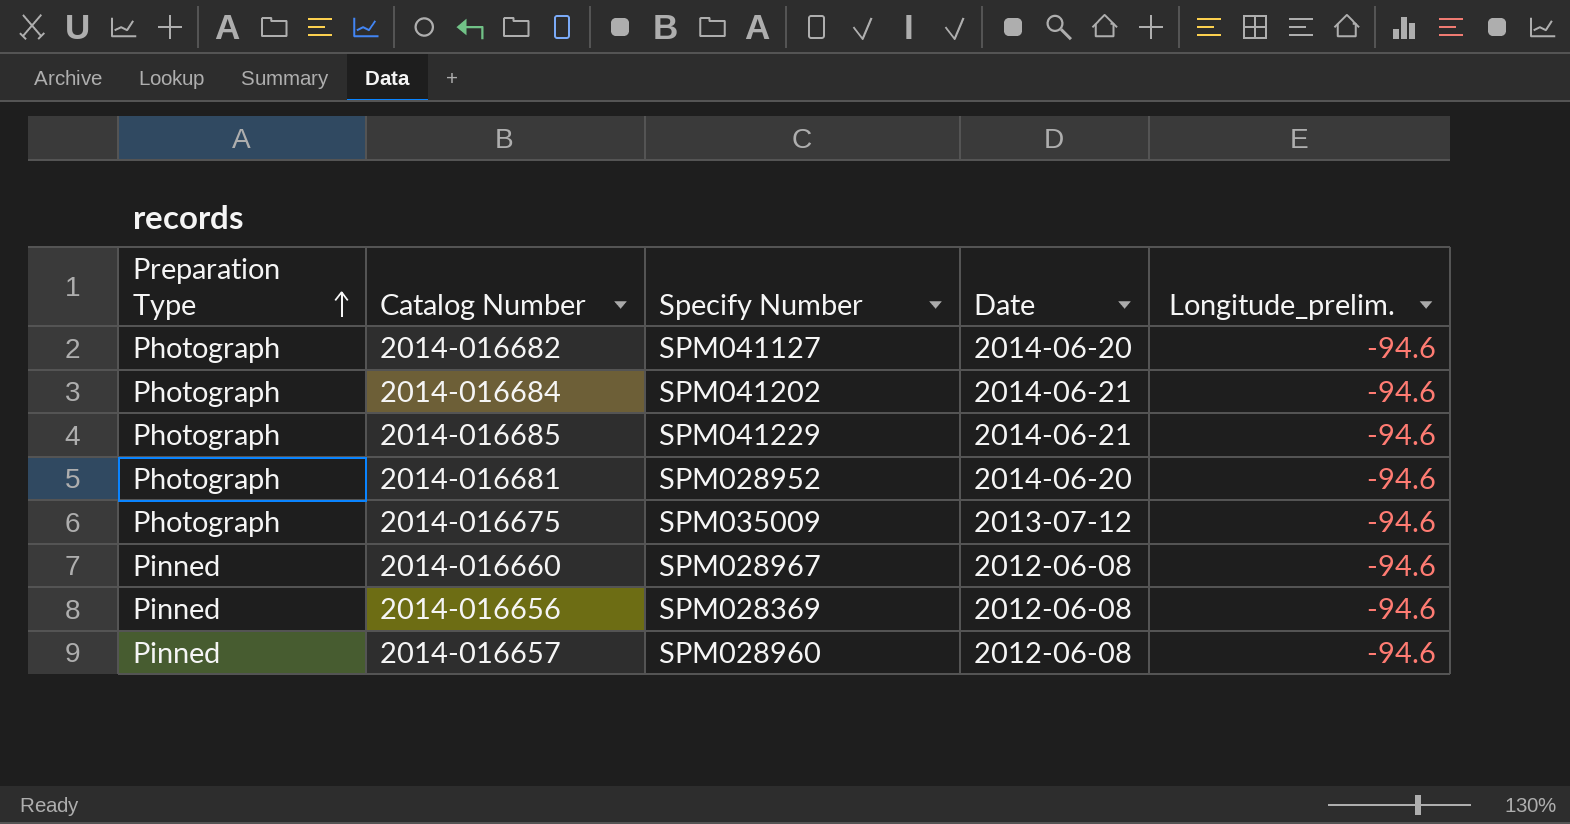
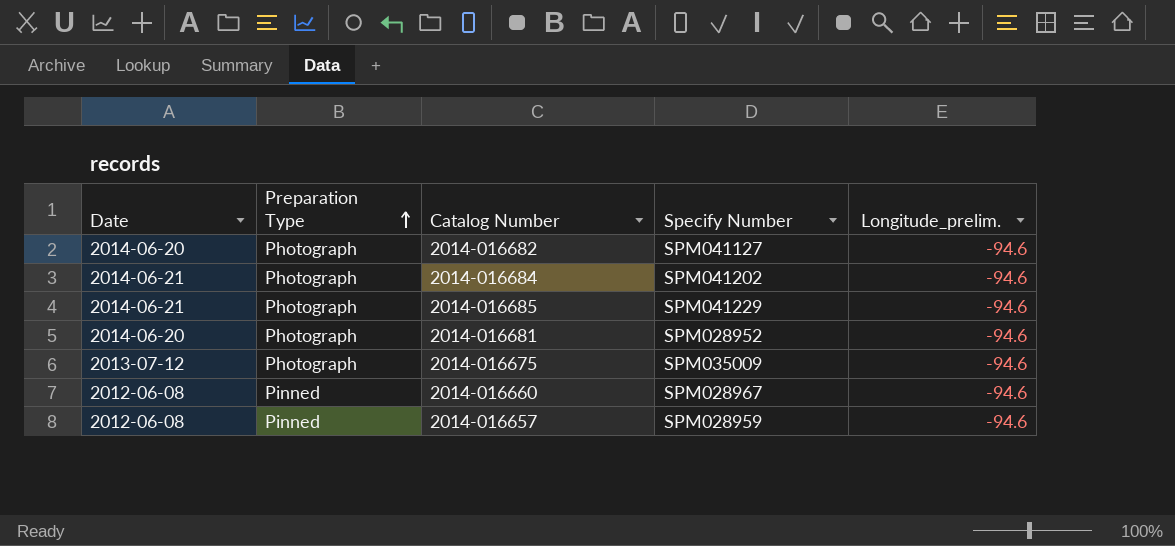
column Date | position: 4 -> 1
row 2014-016656: Pinned | SPM028369 | 2012-06-08 | -94.6 -> none
2014-016657 | Specify Number: SPM028960 -> SPM028959

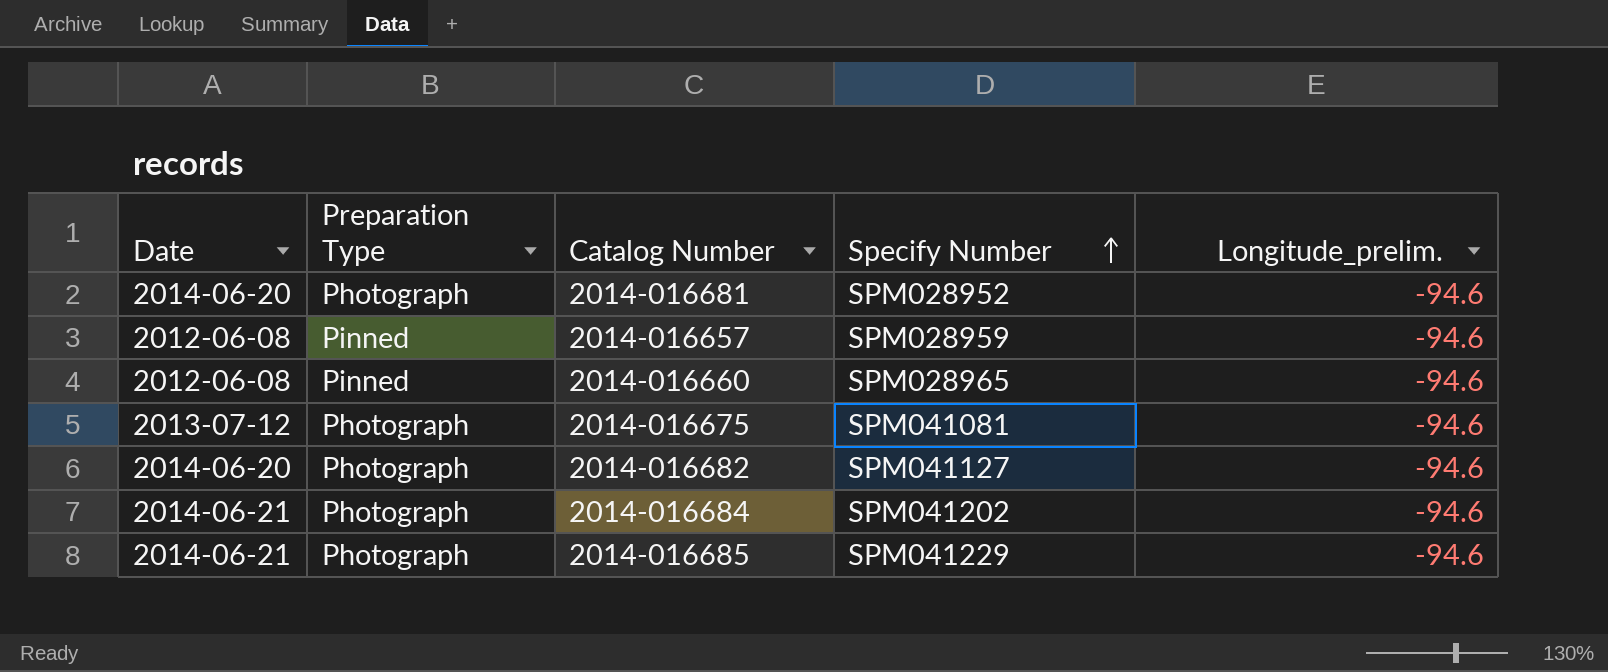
row order: Preparation Type ascending -> Specify Number ascending
2014-016660 | Specify Number: SPM028967 -> SPM028965
2014-016675 | Specify Number: SPM035009 -> SPM041081

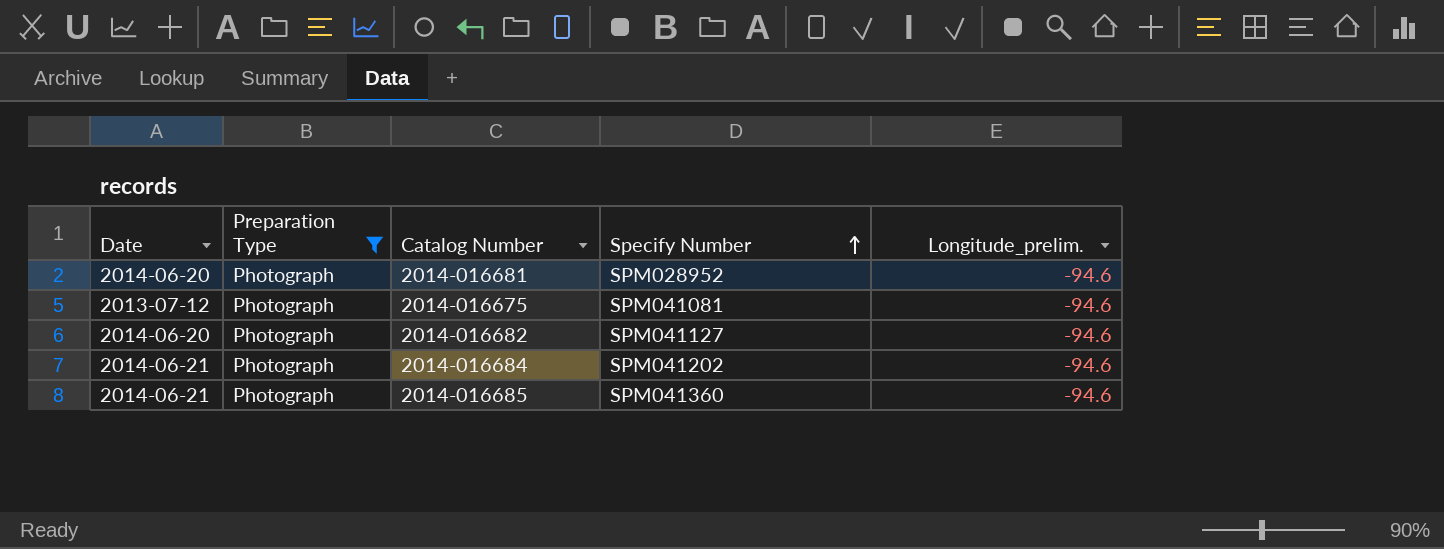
filter: none -> Preparation Type = Photograph
2014-016685 | Specify Number: SPM041229 -> SPM041360

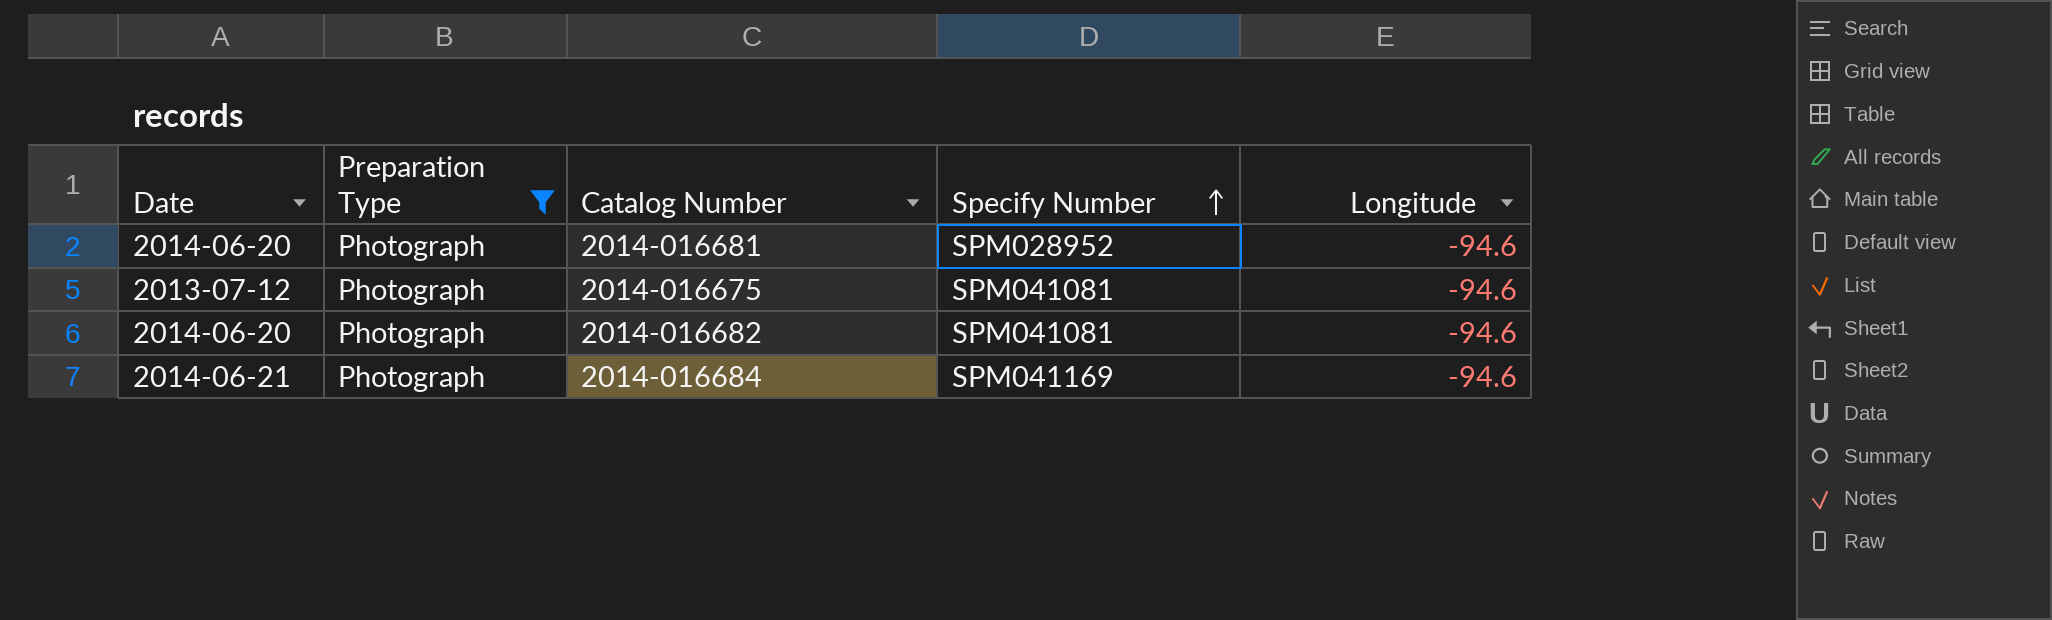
column name: Longitude_prelim. -> Longitude
row 2014-016685: 2014-06-21 | Photograph | SPM041360 | -94.6 -> none
2014-016682 | Specify Number: SPM041127 -> SPM041081
2014-016684 | Specify Number: SPM041202 -> SPM041169

